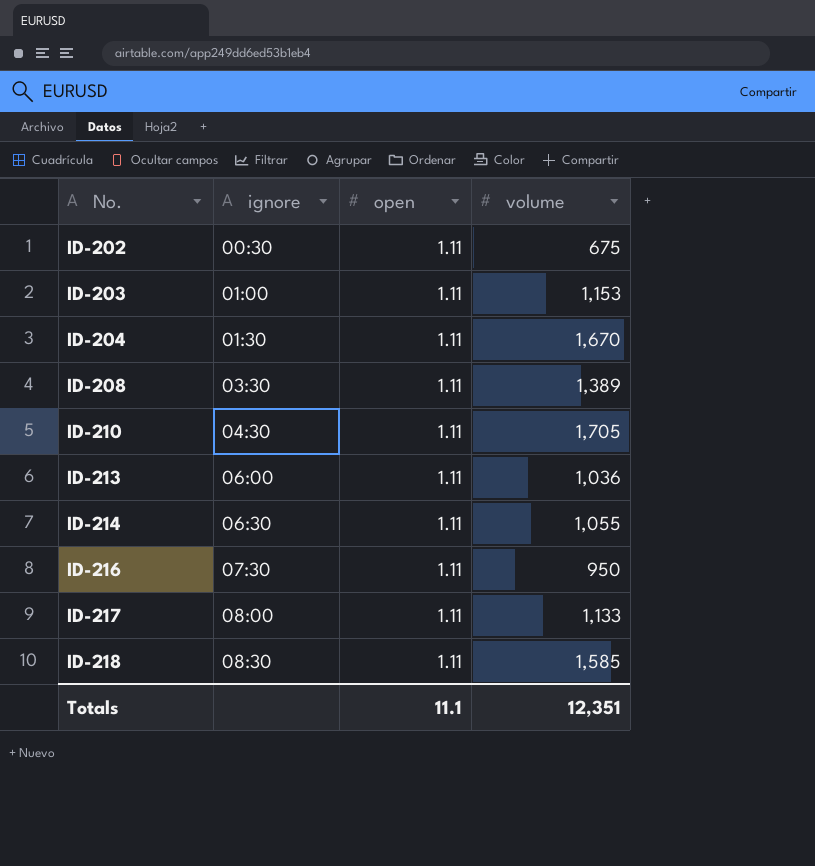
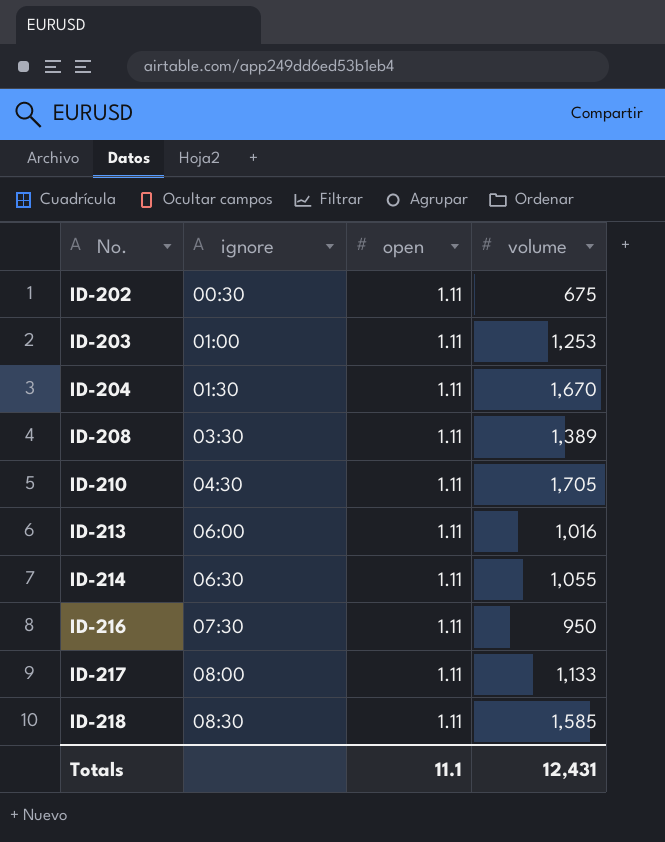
ID-203 | volume: 1,153 -> 1,253
ID-213 | volume: 1,036 -> 1,016
Totals | volume: 12,351 -> 12,431

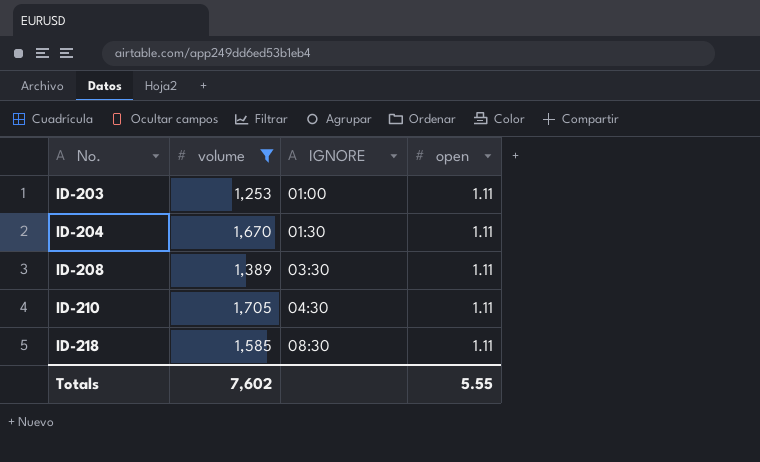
filter: none -> volume >= 1,253
column volume | position: 4 -> 2
column name: ignore -> IGNORE
Totals | volume: 12,431 -> 7,602
Totals | open: 11.1 -> 5.55

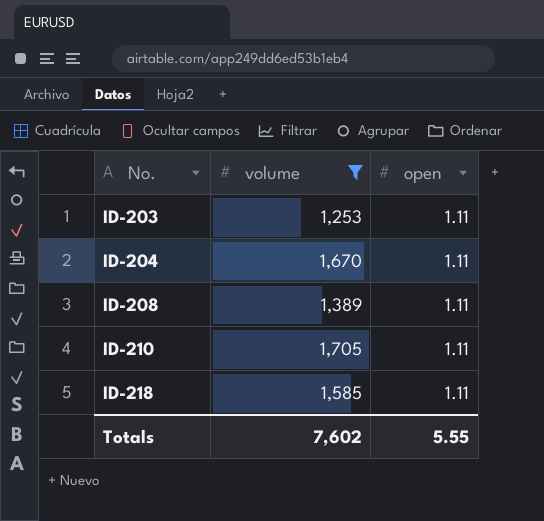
column IGNORE | position: 3 -> none

